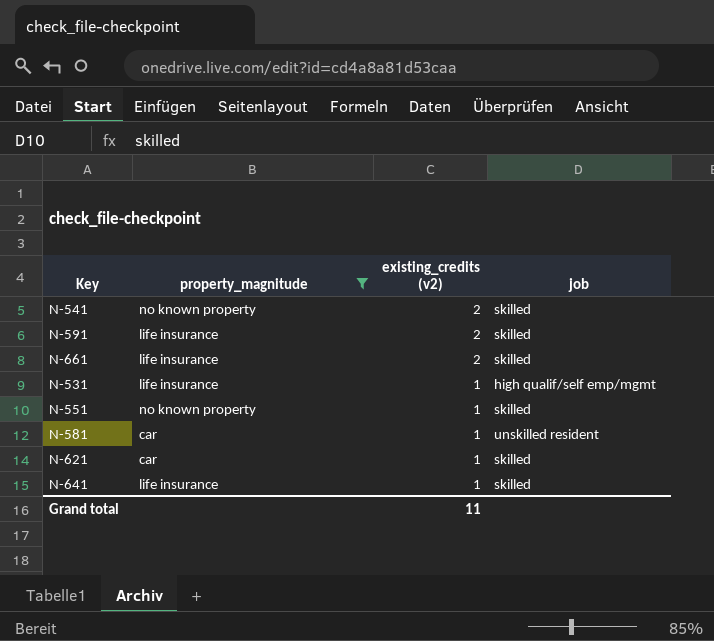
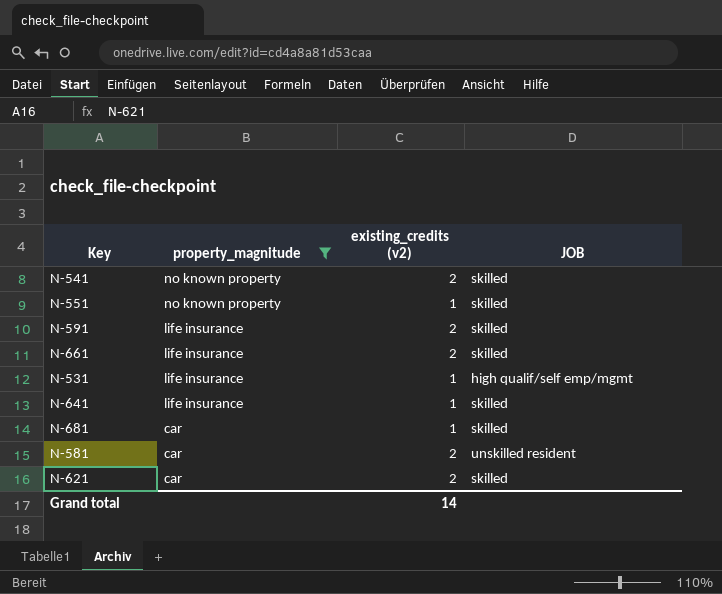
row order: existing_credits (v2) descending -> property_magnitude descending
column name: job -> JOB
row N-681: none -> car | 1 | skilled
N-581 | existing_credits (v2): 1 -> 2
N-621 | existing_credits (v2): 1 -> 2
Grand total | existing_credits (v2): 11 -> 14

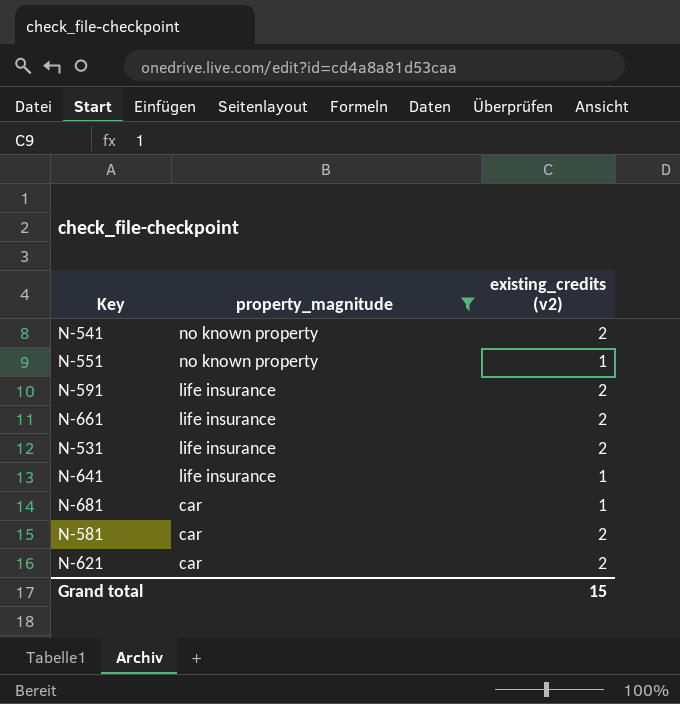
column JOB | position: 4 -> none
N-531 | existing_credits (v2): 1 -> 2
Grand total | existing_credits (v2): 14 -> 15

